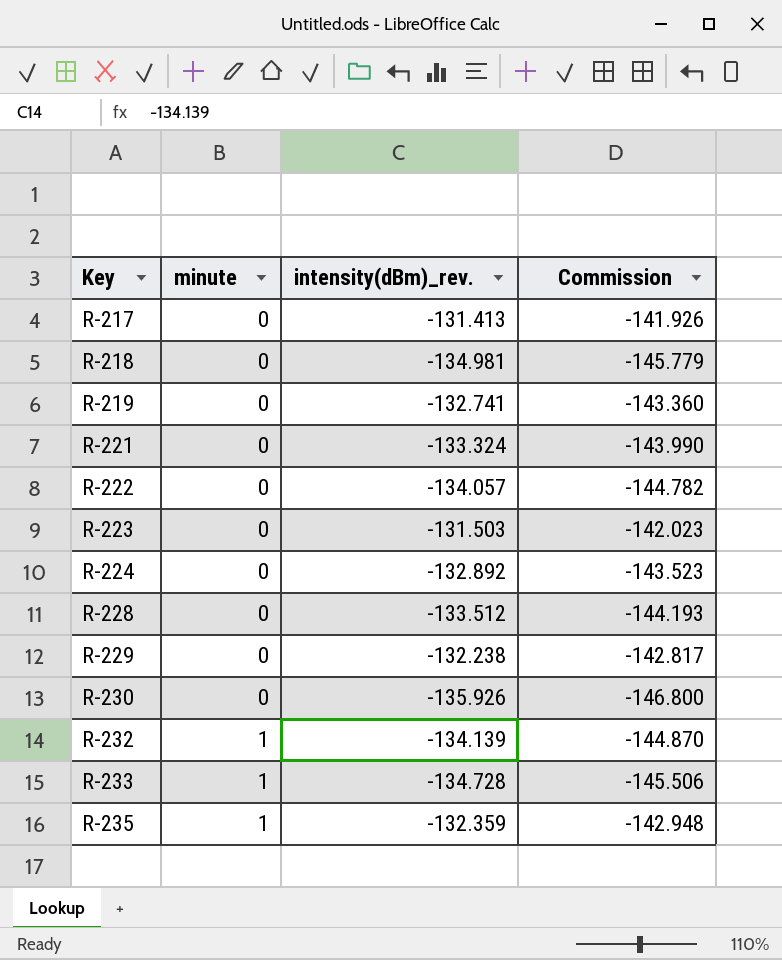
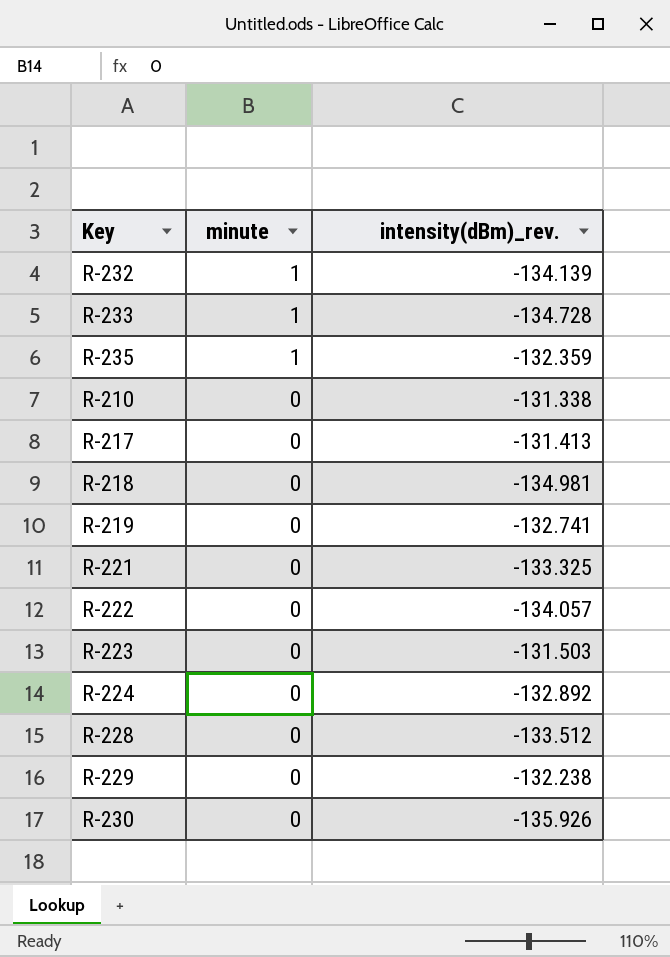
row order: Key ascending -> minute descending
column Commission | formula: [intensity(dBm)_rev.] * 1.08 -> none
row R-210: none -> 0 | -131.338
R-221 | intensity(dBm)_rev.: -133.324 -> -133.325

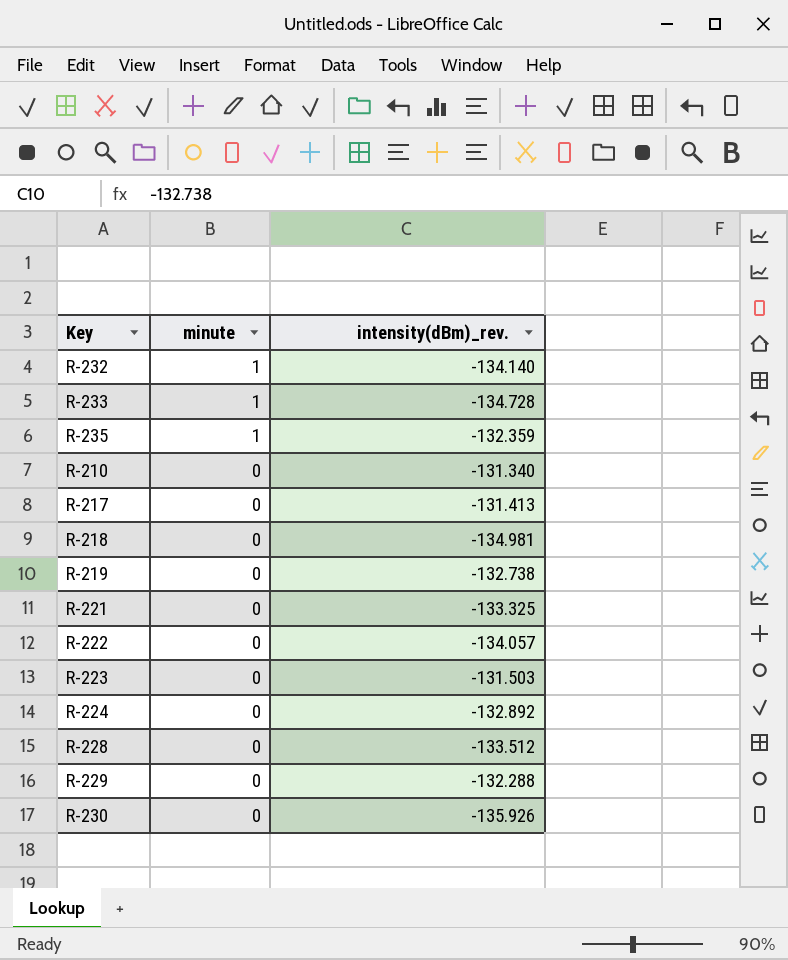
R-232 | intensity(dBm)_rev.: -134.139 -> -134.140
R-210 | intensity(dBm)_rev.: -131.338 -> -131.340
R-219 | intensity(dBm)_rev.: -132.741 -> -132.738
R-229 | intensity(dBm)_rev.: -132.238 -> -132.288

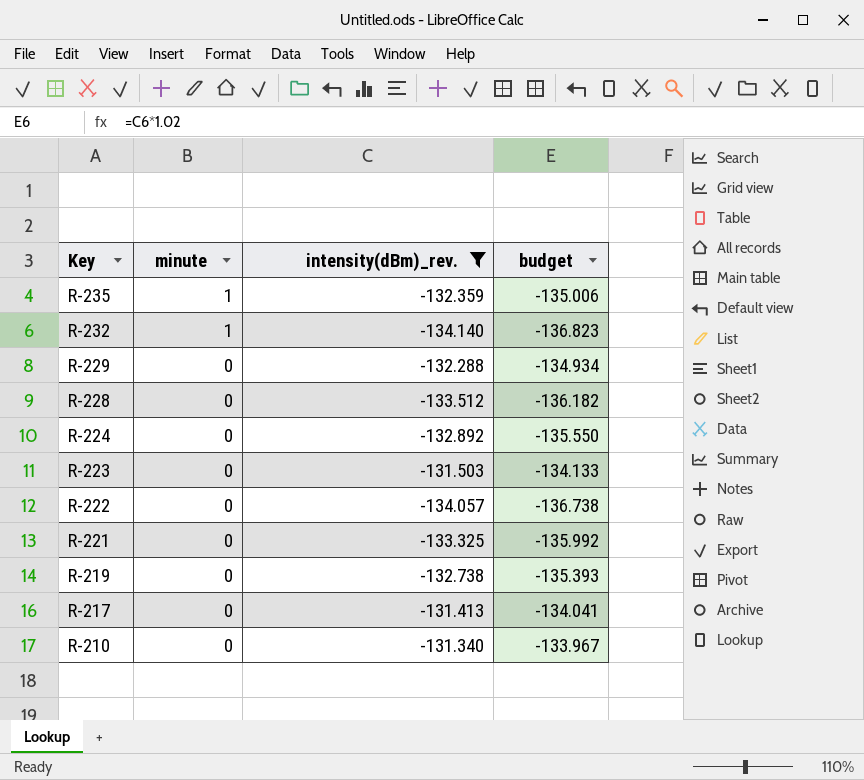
filter: none -> intensity(dBm)_rev. >= -134.140
row order: minute descending -> Key descending
column budget | formula: none -> [intensity(dBm)_rev.] * 1.02

